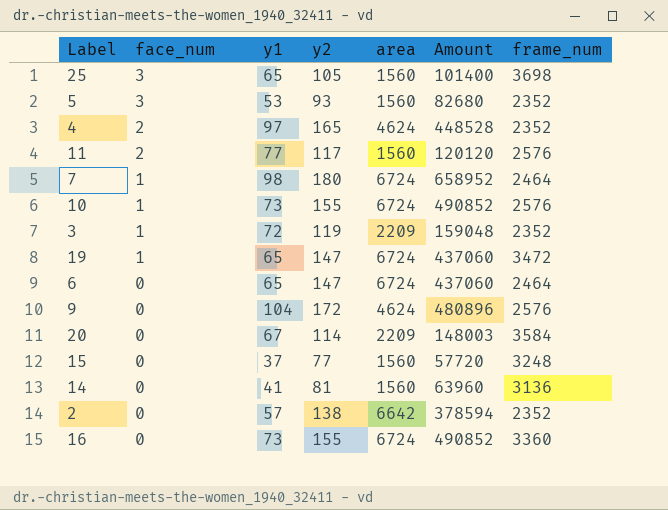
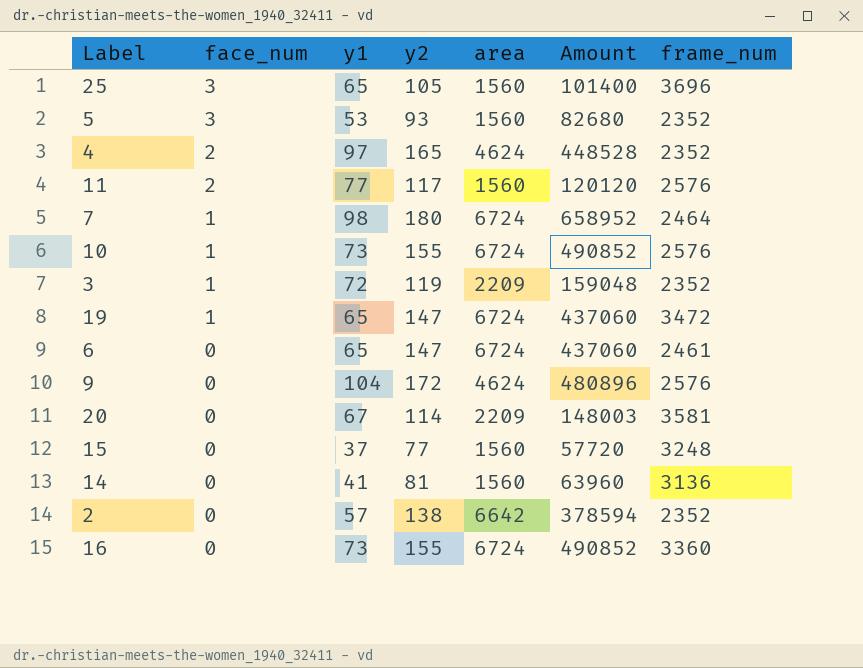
25 | frame_num: 3698 -> 3696
6 | frame_num: 2464 -> 2461
20 | frame_num: 3584 -> 3581

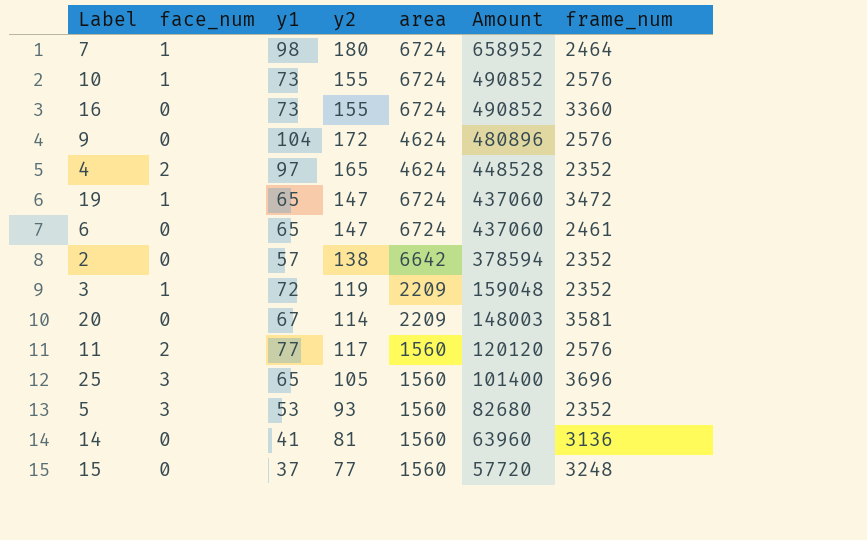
row order: face_num descending -> Amount descending

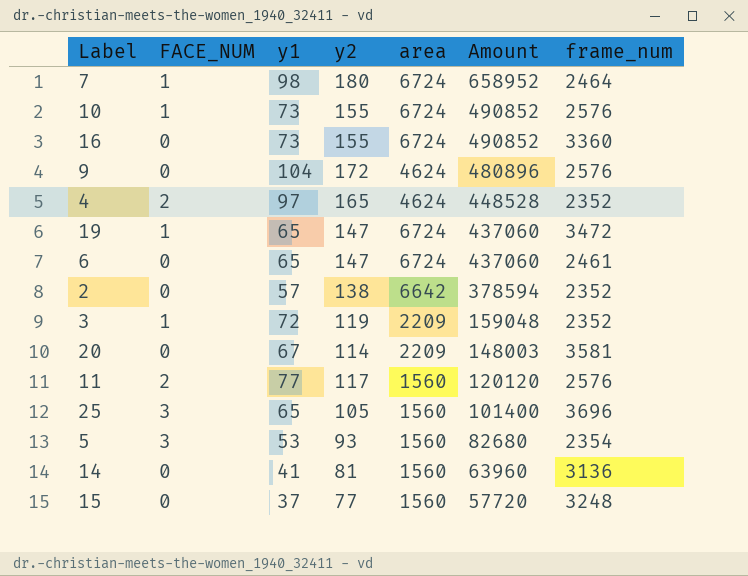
column name: face_num -> FACE_NUM
5 | frame_num: 2352 -> 2354

